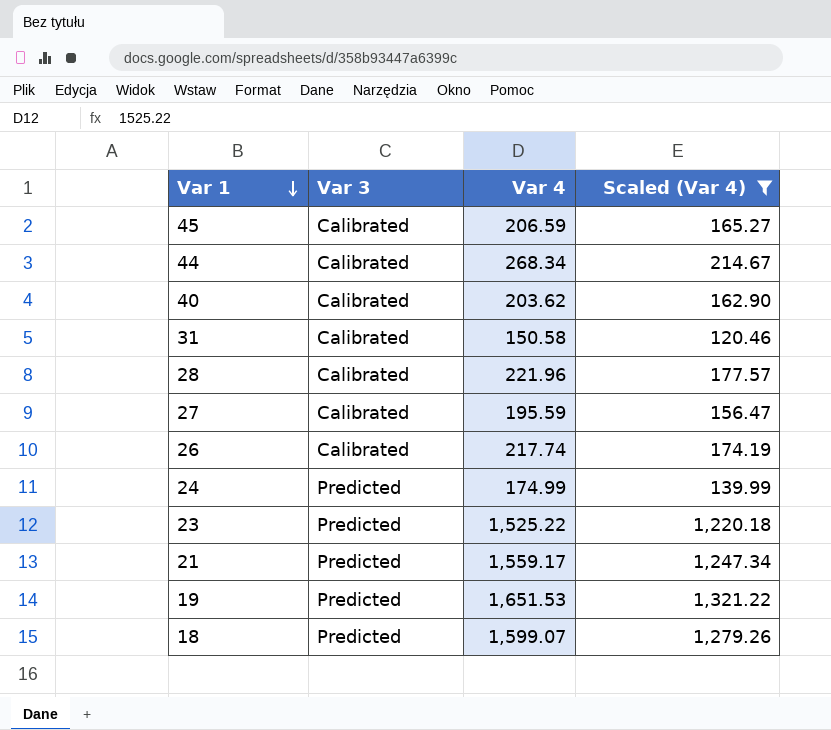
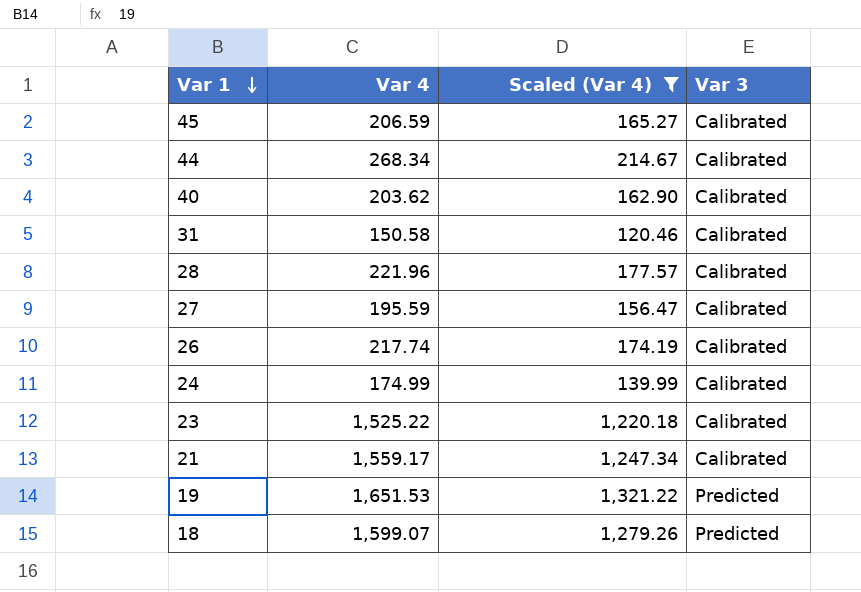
column Var 3 | position: 2 -> 4
24 | Var 3: Predicted -> Calibrated
23 | Var 3: Predicted -> Calibrated
21 | Var 3: Predicted -> Calibrated

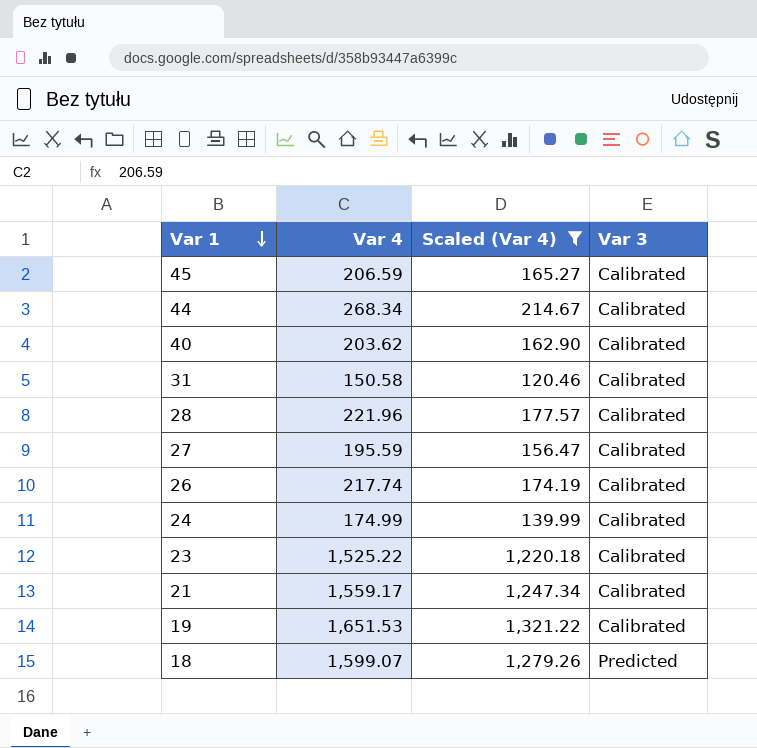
19 | Var 3: Predicted -> Calibrated

